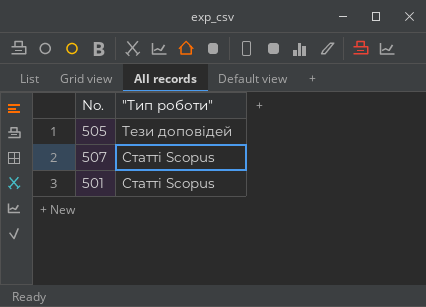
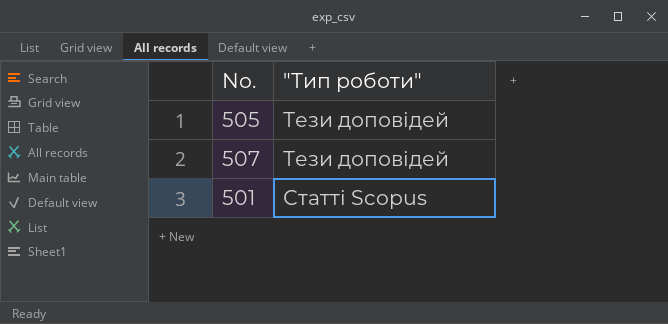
507 | "Тип роботи": Статті Scopus -> Тези доповідей

